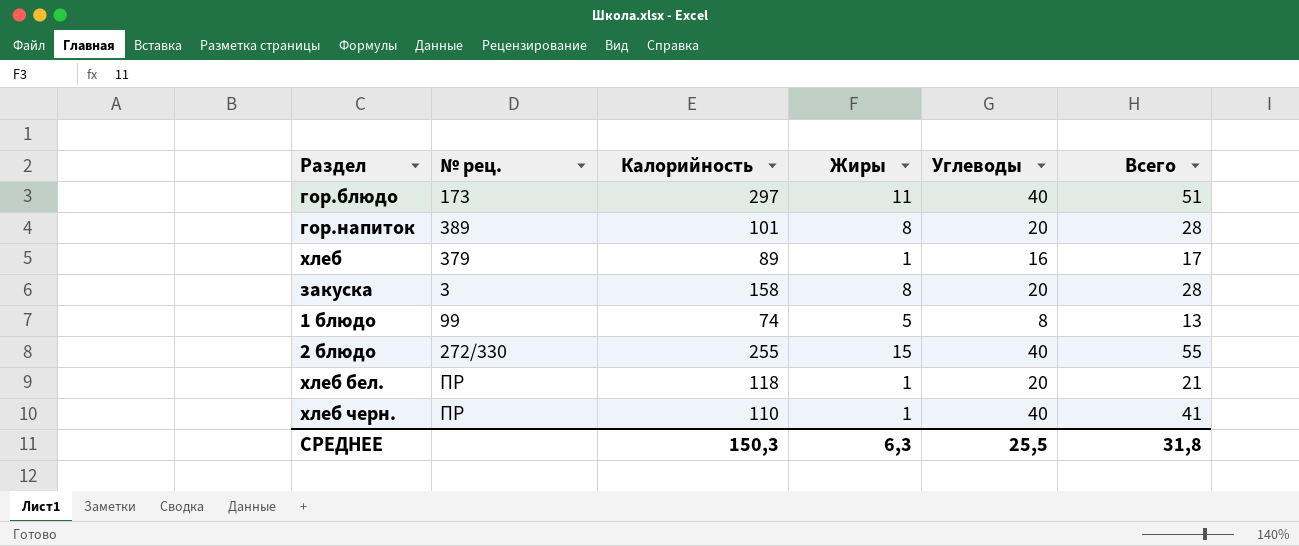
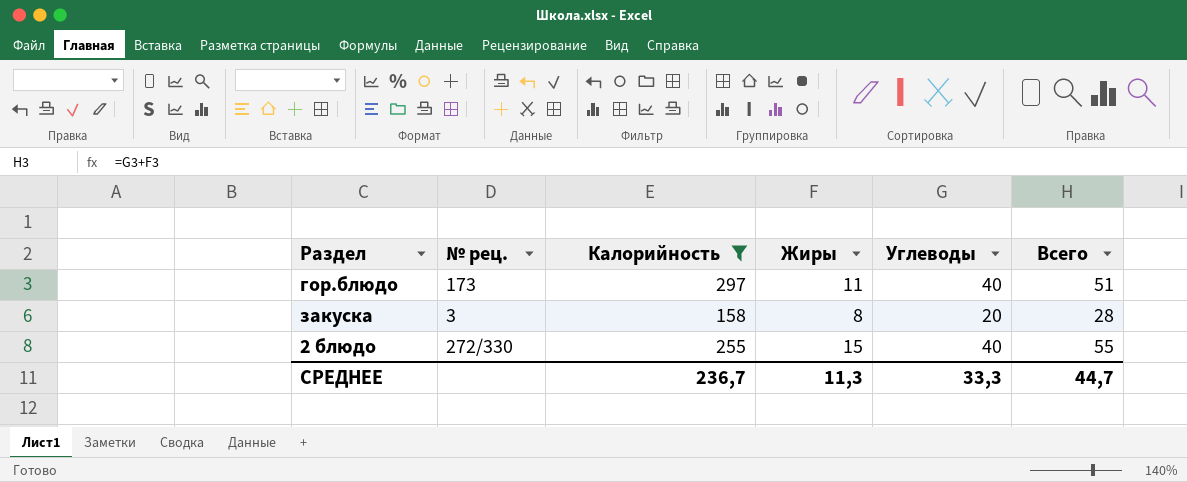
filter: none -> Калорийность >= 158
СРЕДНЕЕ | Калорийность: 150,3 -> 236,7
СРЕДНЕЕ | Жиры: 6,3 -> 11,3
СРЕДНЕЕ | Углеводы: 25,5 -> 33,3
СРЕДНЕЕ | Всего: 31,8 -> 44,7

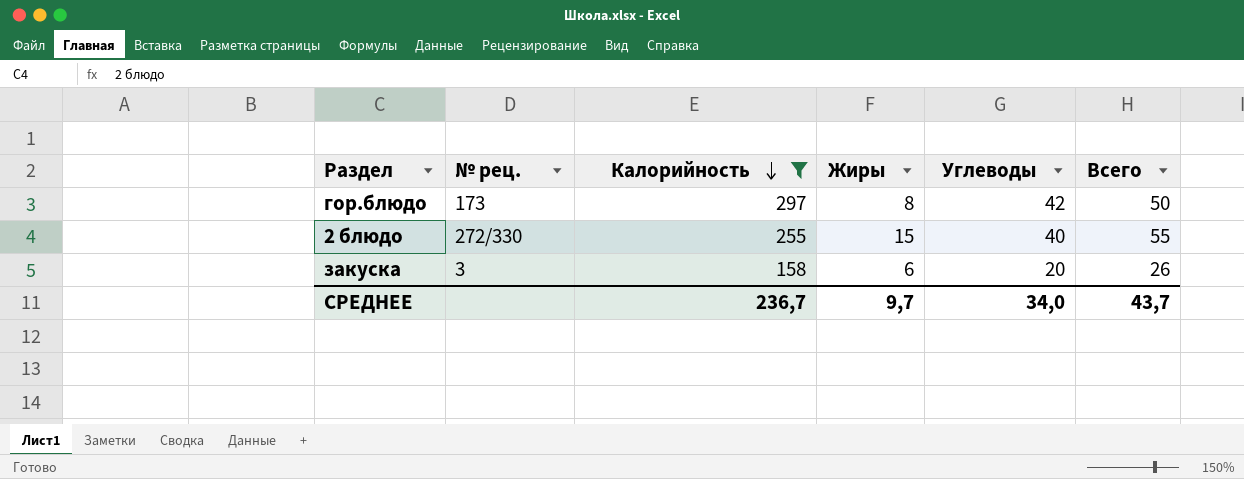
row order: none -> Калорийность descending
гор.блюдо | Жиры: 11 -> 8
гор.блюдо | Углеводы: 40 -> 42
гор.блюдо | Всего: 51 -> 50
закуска | Жиры: 8 -> 6
закуска | Всего: 28 -> 26
СРЕДНЕЕ | Жиры: 11,3 -> 9,7
СРЕДНЕЕ | Углеводы: 33,3 -> 34,0
СРЕДНЕЕ | Всего: 44,7 -> 43,7

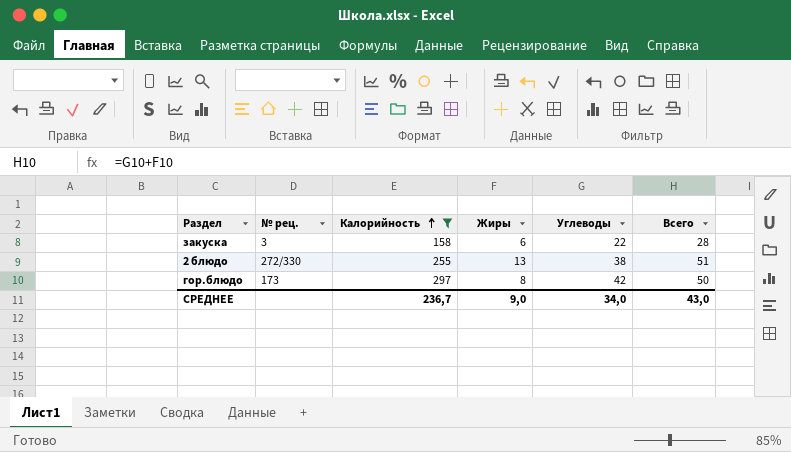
row order: Калорийность descending -> Калорийность ascending
закуска | Углеводы: 20 -> 22
закуска | Всего: 26 -> 28
2 блюдо | Жиры: 15 -> 13
2 блюдо | Углеводы: 40 -> 38
2 блюдо | Всего: 55 -> 51
СРЕДНЕЕ | Жиры: 9,7 -> 9,0
СРЕДНЕЕ | Всего: 43,7 -> 43,0

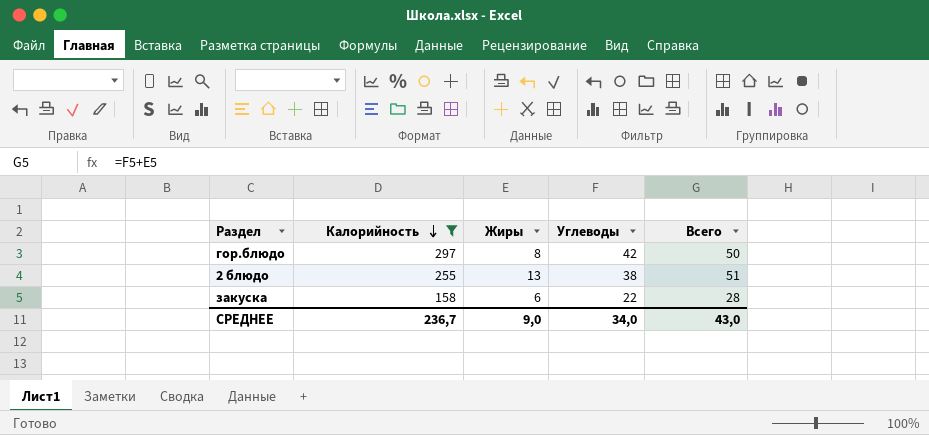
row order: Калорийность ascending -> Калорийность descending
column № рец. | position: 2 -> none

